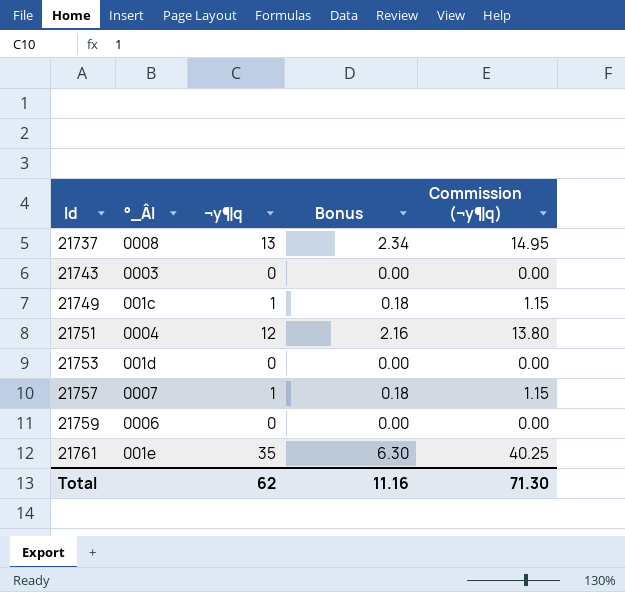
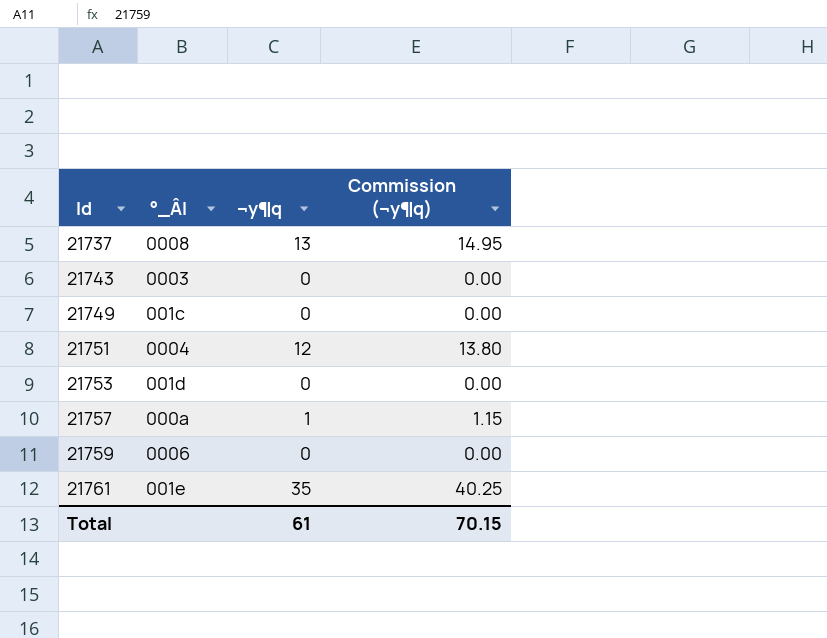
column Bonus | formula: [¬y¶q] * 0.18 -> none
21749 | ¬y¶q: 1 -> 0
21749 | Commission (¬y¶q): 1.15 -> 0.00
21757 | °_ÂI: 0007 -> 000a
Total | ¬y¶q: 62 -> 61
Total | Commission (¬y¶q): 71.30 -> 70.15

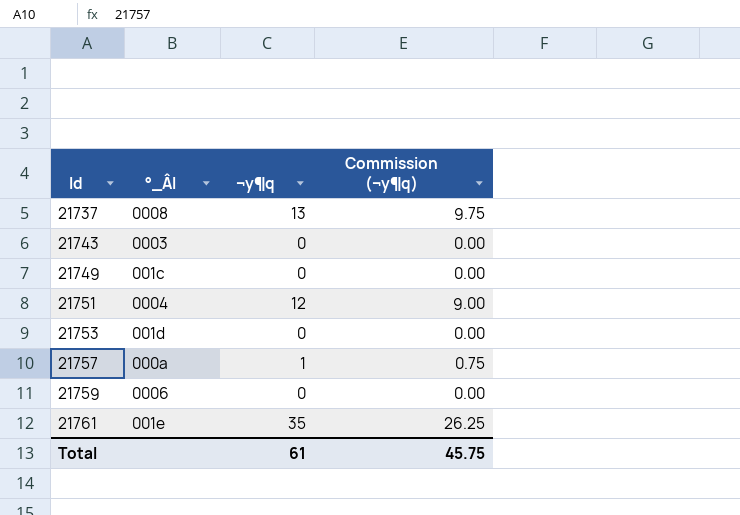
column Commission (¬y¶q) | formula: [¬y¶q] * 1.15 -> [¬y¶q] * 0.75
Total | Commission (¬y¶q): 70.15 -> 45.75

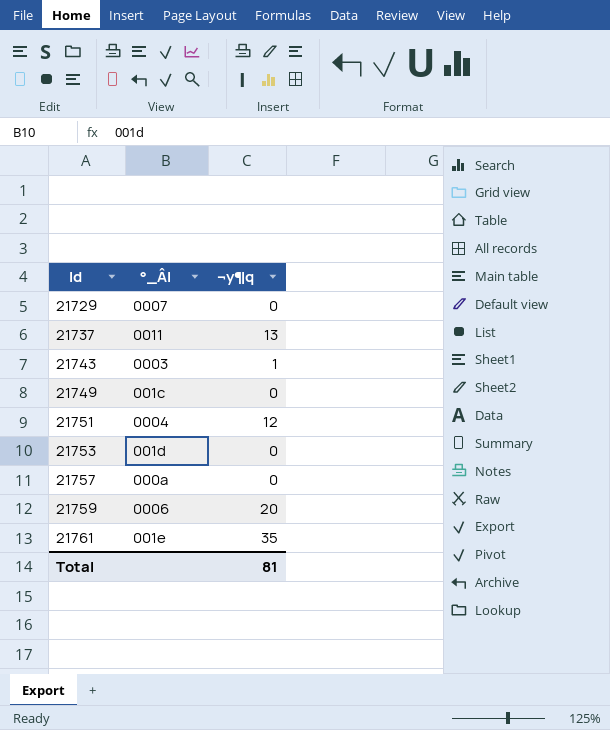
column Commission (¬y¶q) | formula: [¬y¶q] * 0.75 -> none
row 21729: none -> 0007 | 0
21737 | °_ÂI: 0008 -> 0011
21743 | ¬y¶q: 0 -> 1
21757 | ¬y¶q: 1 -> 0
21759 | ¬y¶q: 0 -> 20
Total | ¬y¶q: 61 -> 81

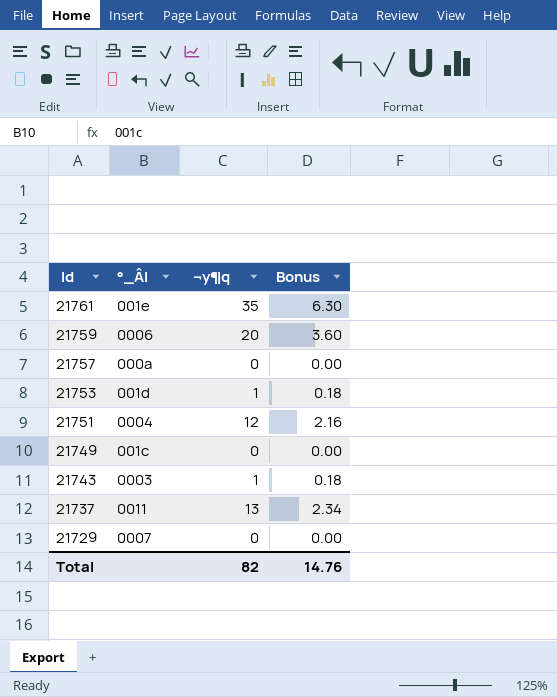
row order: Id ascending -> Id descending
column Bonus | formula: none -> [¬y¶q] * 0.18
21753 | ¬y¶q: 0 -> 1
Total | ¬y¶q: 81 -> 82

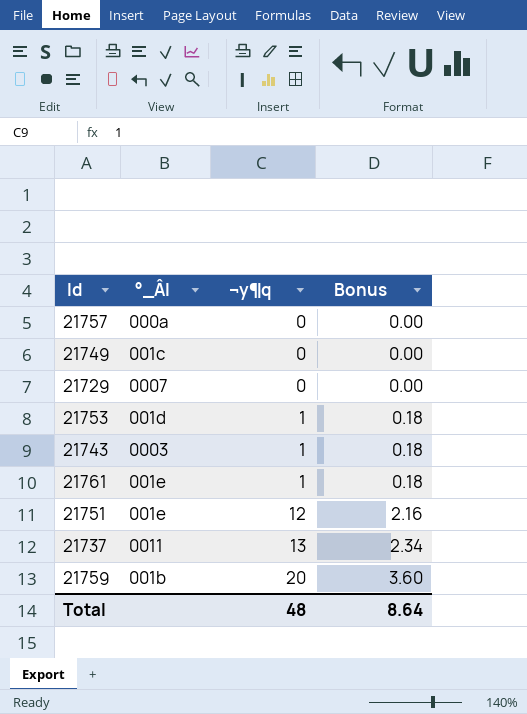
row order: Id descending -> ¬y¶q ascending
21761 | ¬y¶q: 35 -> 1
21761 | Bonus: 6.30 -> 0.18
21751 | °_ÂI: 0004 -> 001e
21759 | °_ÂI: 0006 -> 001b
Total | ¬y¶q: 82 -> 48
Total | Bonus: 14.76 -> 8.64

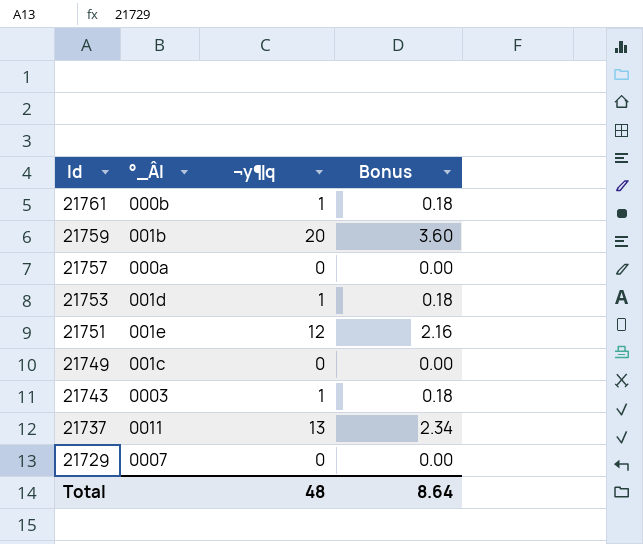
row order: ¬y¶q ascending -> Id descending
21761 | °_ÂI: 001e -> 000b

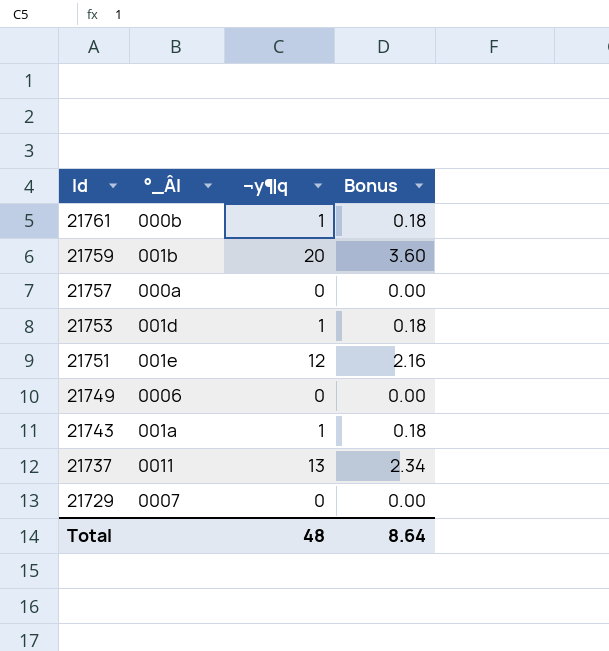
21749 | °_ÂI: 001c -> 0006
21743 | °_ÂI: 0003 -> 001a

